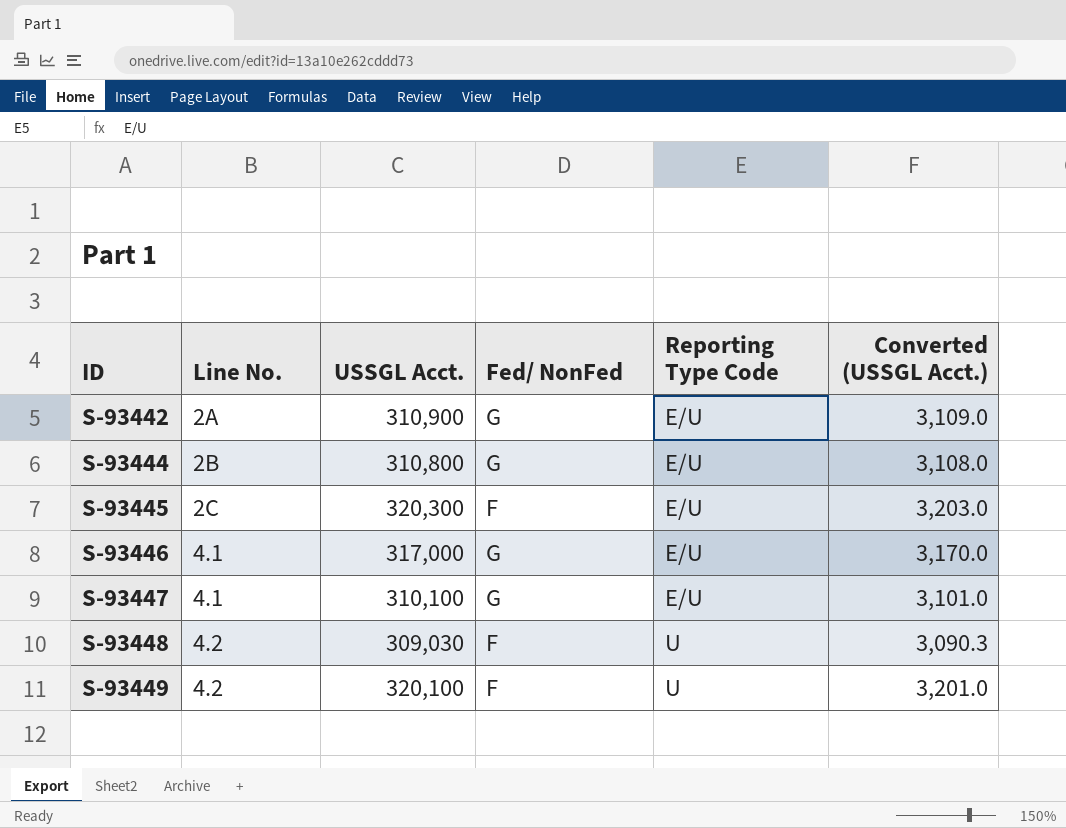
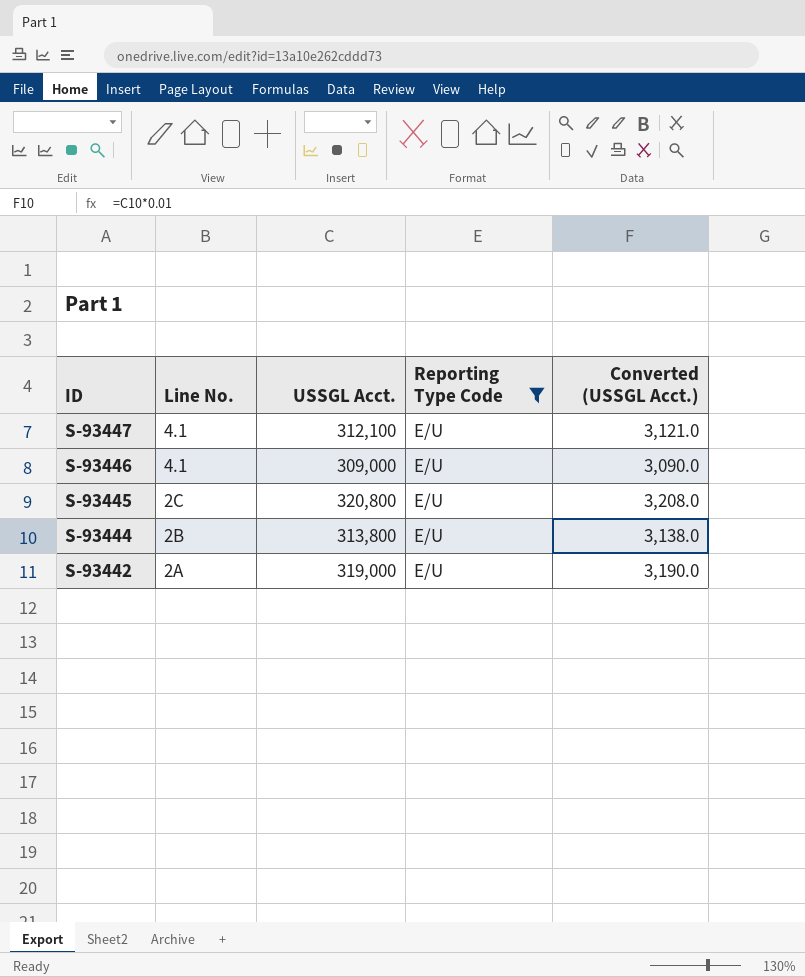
filter: none -> Reporting Type Code = E/U
row order: ID ascending -> ID descending
column Fed/ NonFed | position: 4 -> none
S-93447 | USSGL Acct.: 310,100 -> 312,100
S-93447 | Converted (USSGL Acct.): 3,101.0 -> 3,121.0
S-93446 | USSGL Acct.: 317,000 -> 309,000
S-93446 | Converted (USSGL Acct.): 3,170.0 -> 3,090.0
S-93445 | USSGL Acct.: 320,300 -> 320,800
S-93445 | Converted (USSGL Acct.): 3,203.0 -> 3,208.0
S-93444 | USSGL Acct.: 310,800 -> 313,800
S-93444 | Converted (USSGL Acct.): 3,108.0 -> 3,138.0
S-93442 | USSGL Acct.: 310,900 -> 319,000
S-93442 | Converted (USSGL Acct.): 3,109.0 -> 3,190.0

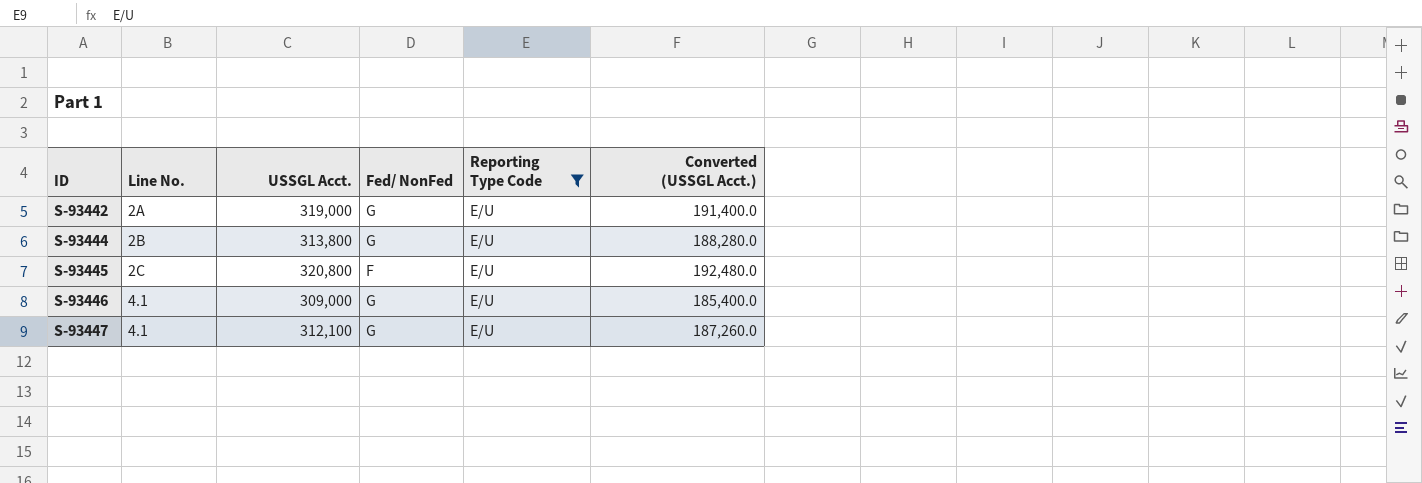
row order: ID descending -> ID ascending
column Fed/ NonFed | position: none -> 4
column Converted (USSGL Acct.) | formula: [USSGL Acct.] * 0.01 -> [USSGL Acct.] * 0.6

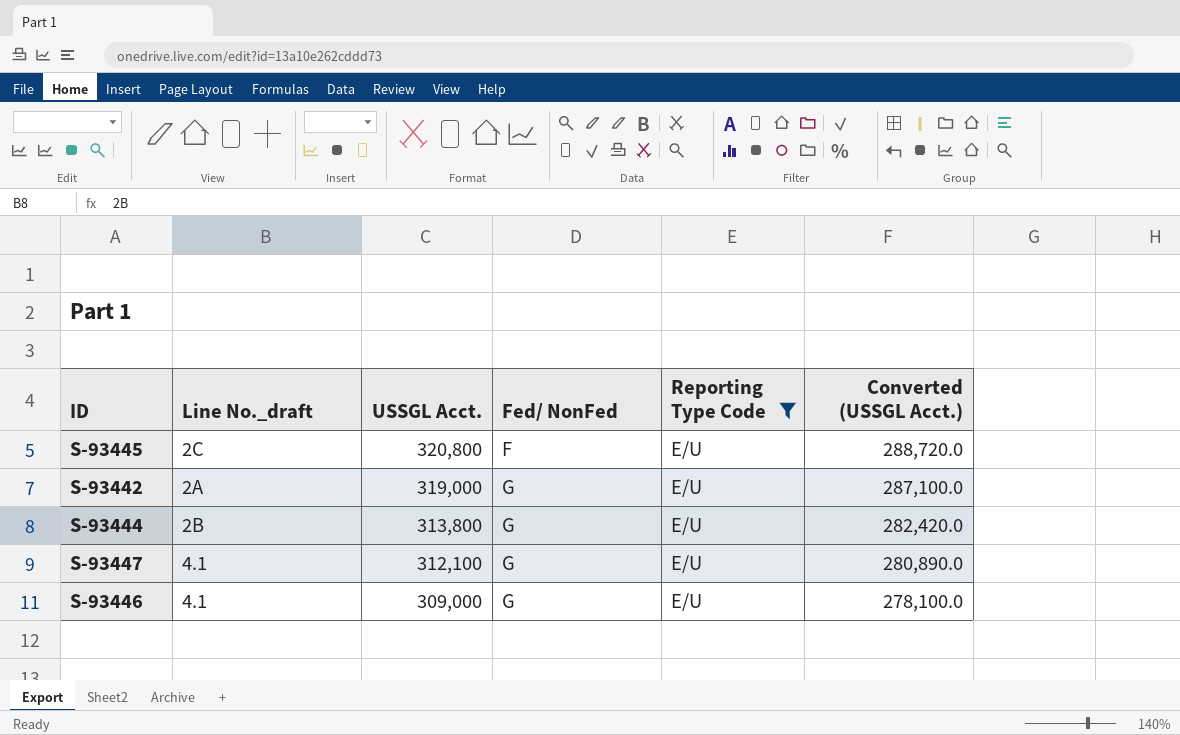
row order: ID ascending -> USSGL Acct. descending
column name: Line No. -> Line No._draft
column Converted (USSGL Acct.) | formula: [USSGL Acct.] * 0.6 -> [USSGL Acct.] * 0.9

